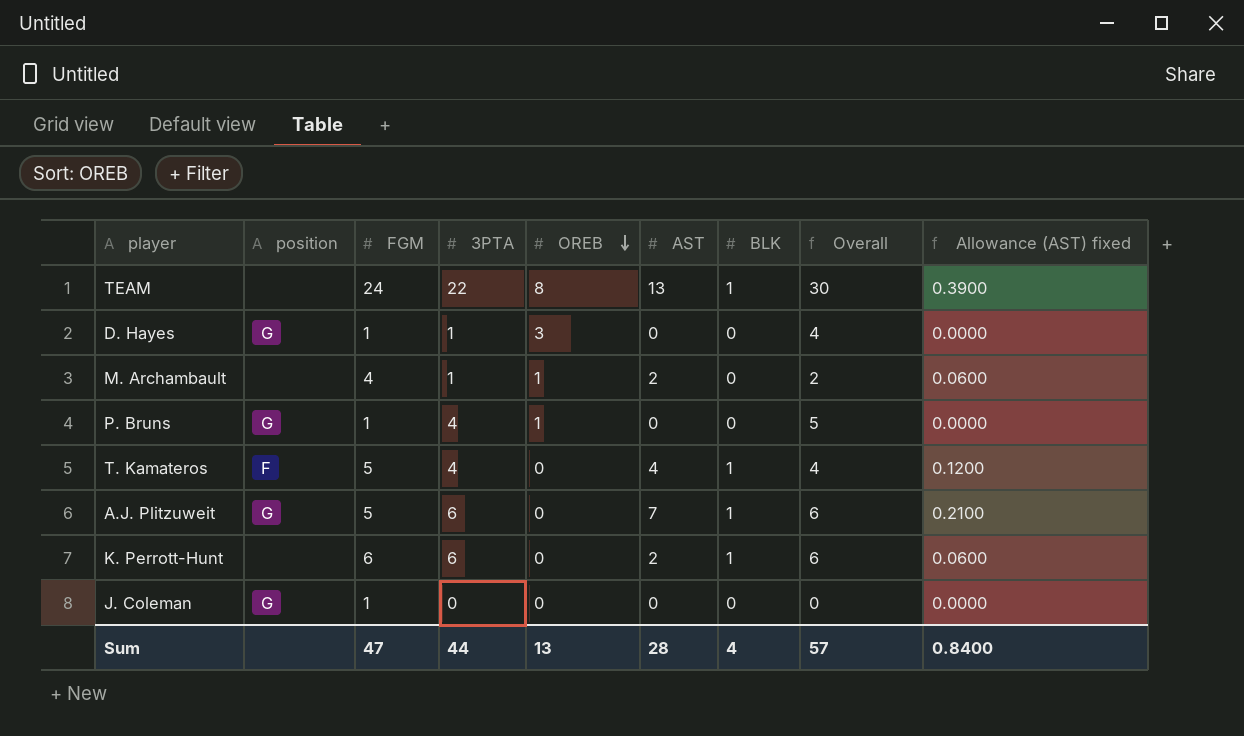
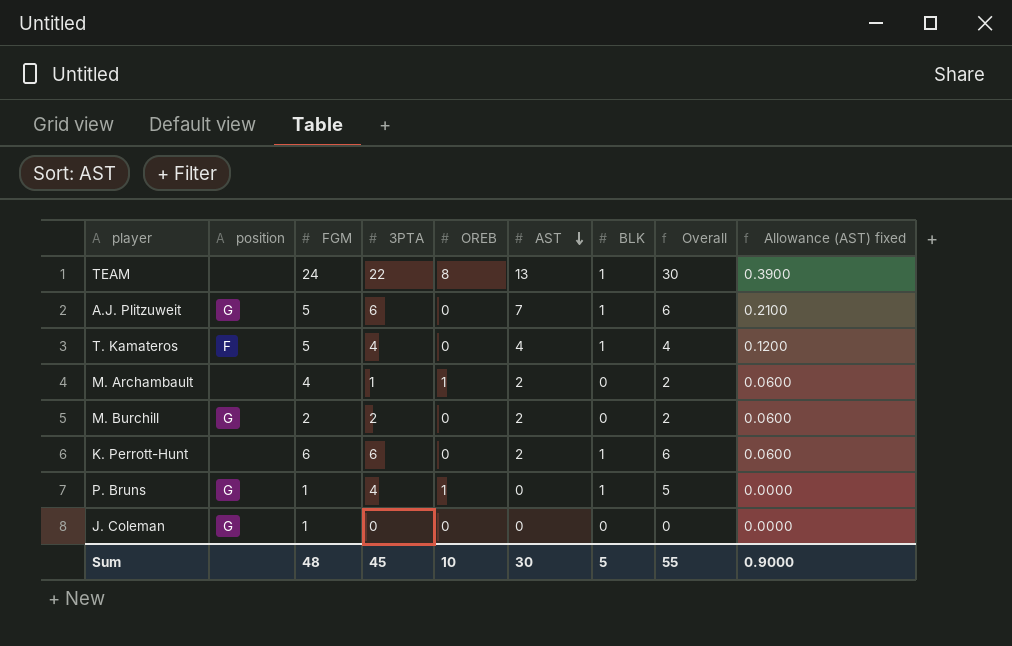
row order: OREB descending -> AST descending
row D. Hayes: G | 1 | 1 | 3 | 0 | 0 | 4 | 0.0000 -> none
row M. Burchill: none -> G | 2 | 2 | 0 | 2 | 0 | 2 | 0.0600
P. Bruns | BLK: 0 -> 1
Sum | FGM: 47 -> 48
Sum | 3PTA: 44 -> 45
Sum | OREB: 13 -> 10
Sum | AST: 28 -> 30
Sum | BLK: 4 -> 5
Sum | Overall: 57 -> 55
Sum | Allowance (AST) fixed: 0.8400 -> 0.9000

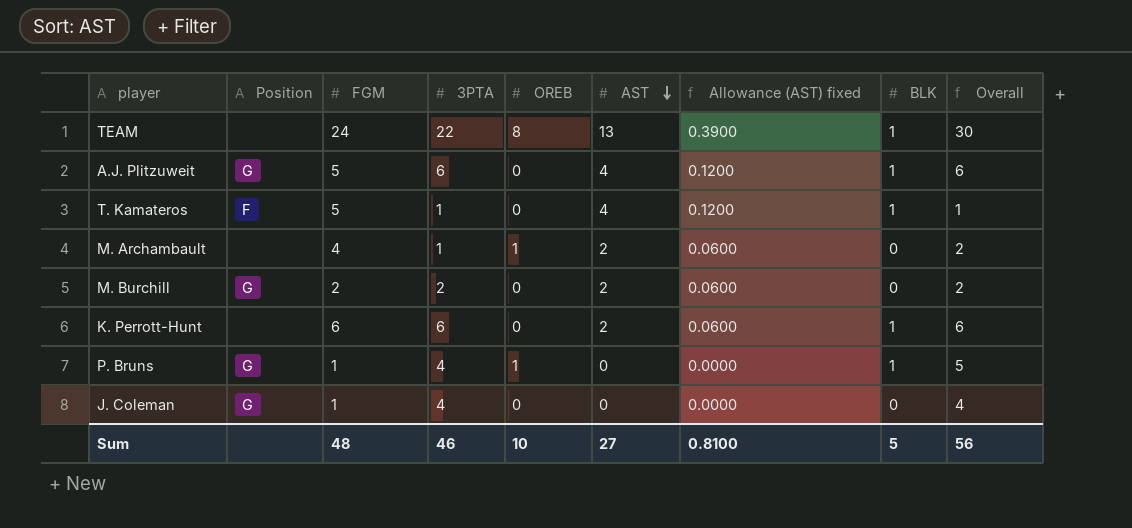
column name: position -> Position
column Allowance (AST) fixed | position: 9 -> 7
A.J. Plitzuweit | AST: 7 -> 4
A.J. Plitzuweit | Allowance (AST) fixed: 0.2100 -> 0.1200
T. Kamateros | 3PTA: 4 -> 1
T. Kamateros | Overall: 4 -> 1
J. Coleman | 3PTA: 0 -> 4
J. Coleman | Overall: 0 -> 4
Sum | 3PTA: 45 -> 46
Sum | AST: 30 -> 27
Sum | Allowance (AST) fixed: 0.9000 -> 0.8100
Sum | Overall: 55 -> 56

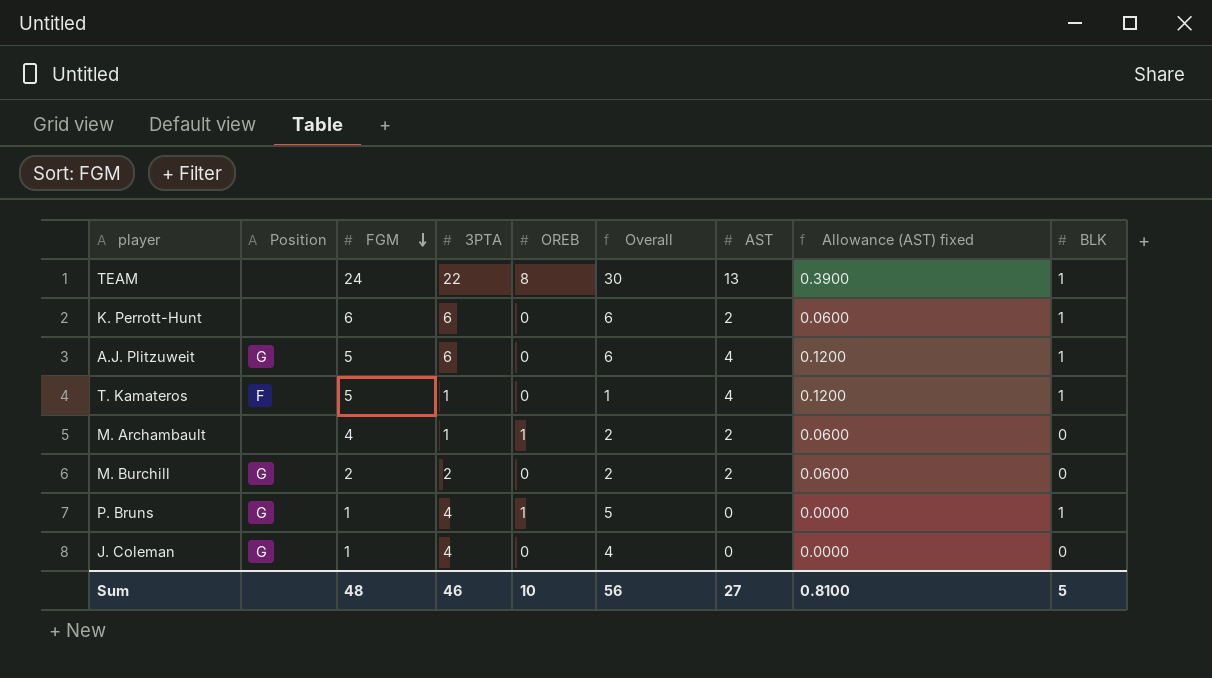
row order: AST descending -> FGM descending
column Overall | position: 9 -> 6

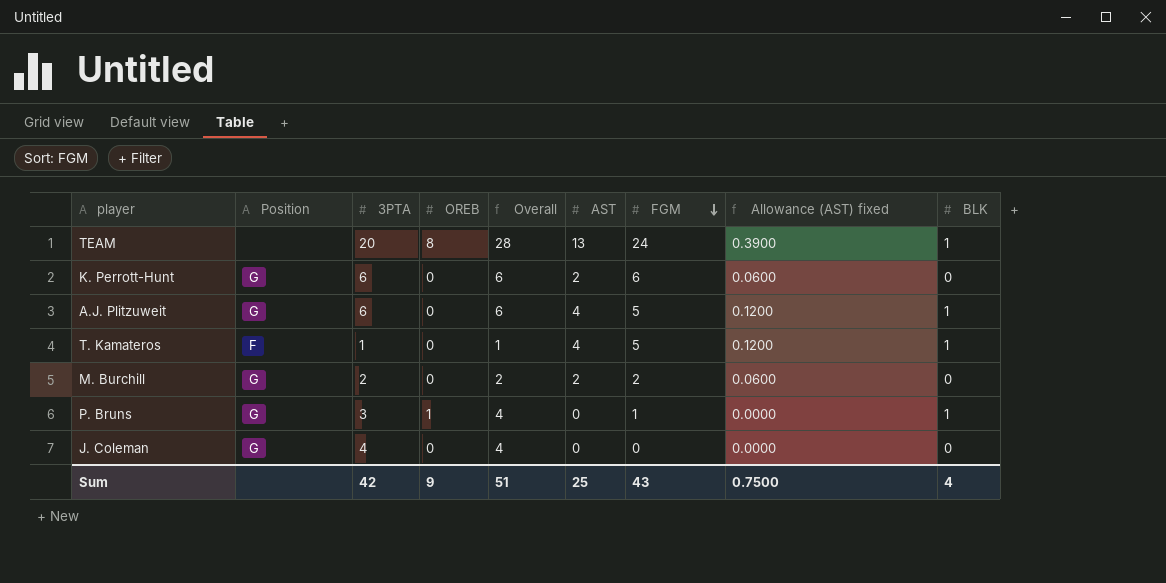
column FGM | position: 3 -> 7
row M. Archambault: none | 4 | 1 | 1 | 2 | 2 | 0.0600 | 0 -> none
TEAM | 3PTA: 22 -> 20
TEAM | Overall: 30 -> 28
K. Perrott-Hunt | Position: none -> G
K. Perrott-Hunt | BLK: 1 -> 0
P. Bruns | 3PTA: 4 -> 3
P. Bruns | Overall: 5 -> 4
J. Coleman | FGM: 1 -> 0
Sum | 3PTA: 46 -> 42
Sum | OREB: 10 -> 9
Sum | Overall: 56 -> 51
Sum | AST: 27 -> 25
Sum | FGM: 48 -> 43
Sum | Allowance (AST) fixed: 0.8100 -> 0.7500
Sum | BLK: 5 -> 4

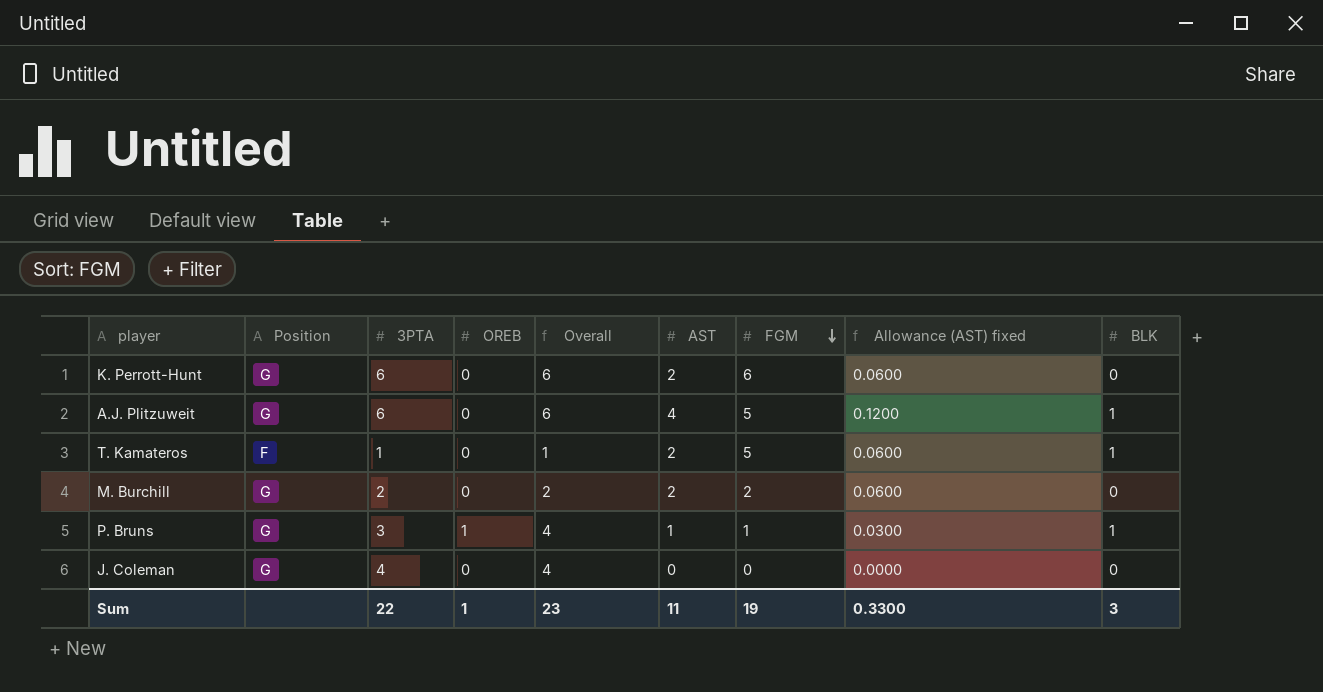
row TEAM: none | 20 | 8 | 28 | 13 | 24 | 0.3900 | 1 -> none
T. Kamateros | AST: 4 -> 2
T. Kamateros | Allowance (AST) fixed: 0.1200 -> 0.0600
P. Bruns | AST: 0 -> 1
P. Bruns | Allowance (AST) fixed: 0.0000 -> 0.0300
Sum | 3PTA: 42 -> 22
Sum | OREB: 9 -> 1
Sum | Overall: 51 -> 23
Sum | AST: 25 -> 11
Sum | FGM: 43 -> 19
Sum | Allowance (AST) fixed: 0.7500 -> 0.3300
Sum | BLK: 4 -> 3

